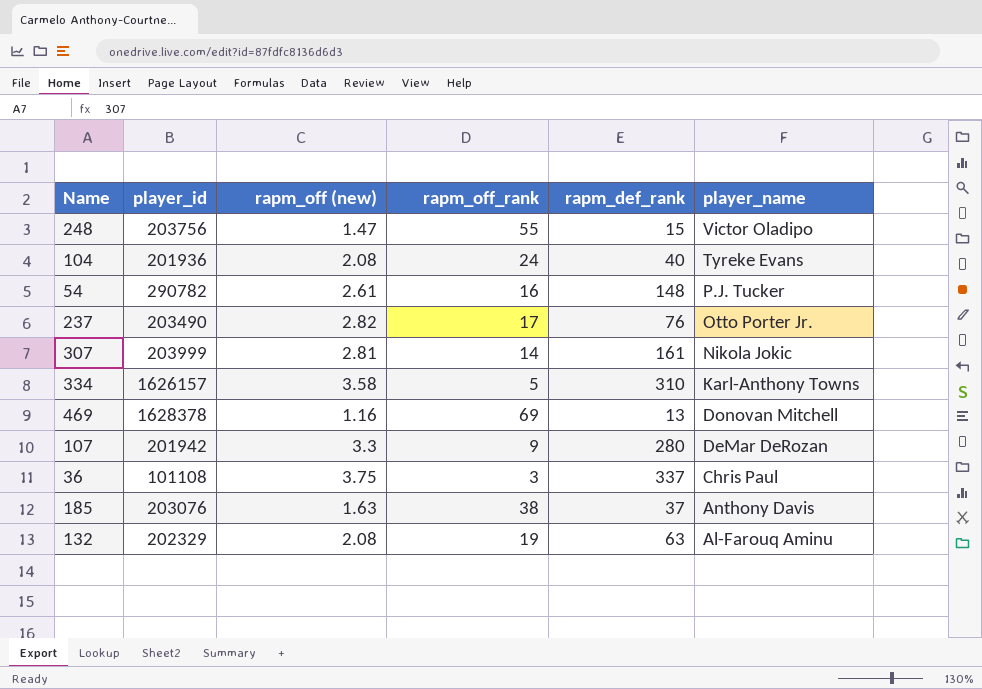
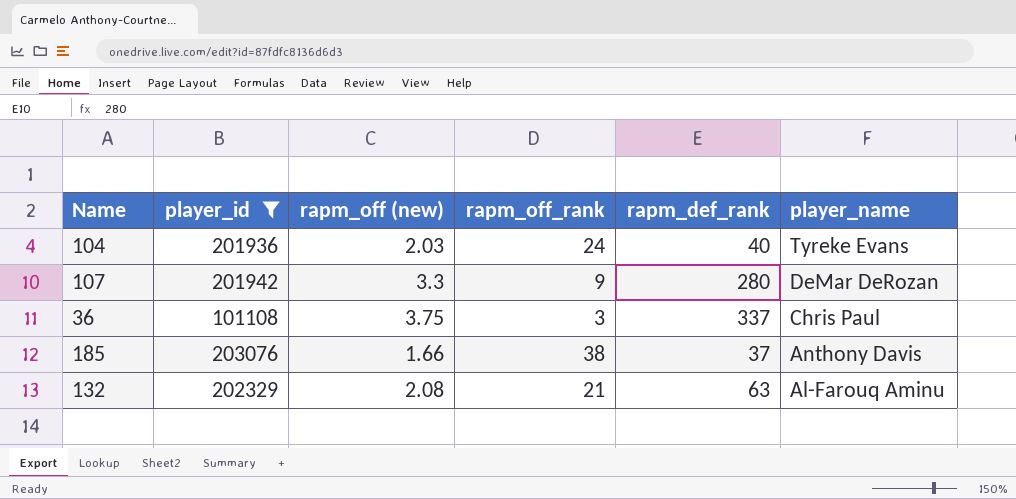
filter: none -> player_id <= 203076
104 | rapm_off (new): 2.08 -> 2.03
185 | rapm_off (new): 1.63 -> 1.66
132 | rapm_off_rank: 19 -> 21

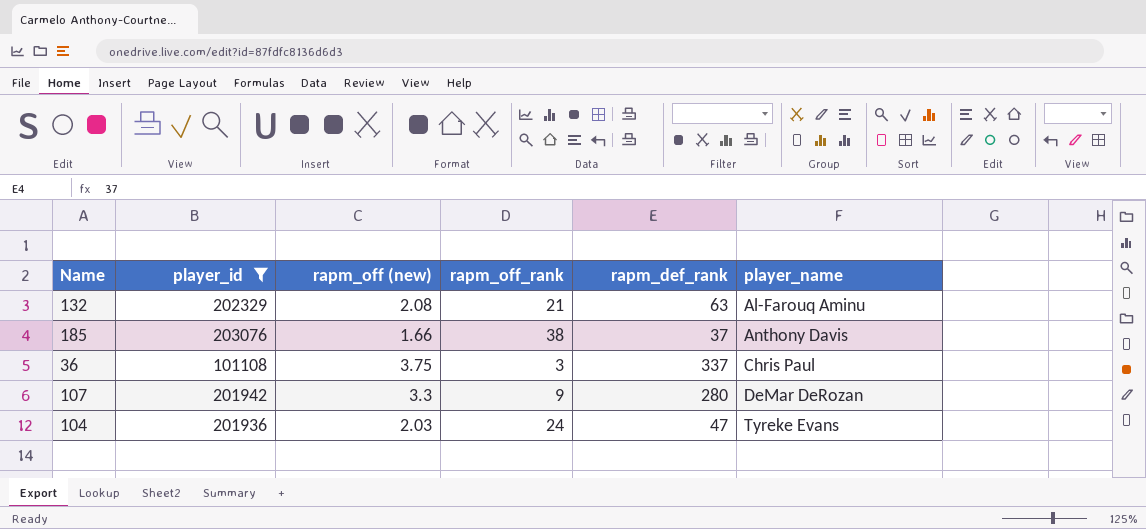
row order: player_name descending -> player_name ascending
104 | rapm_def_rank: 40 -> 47

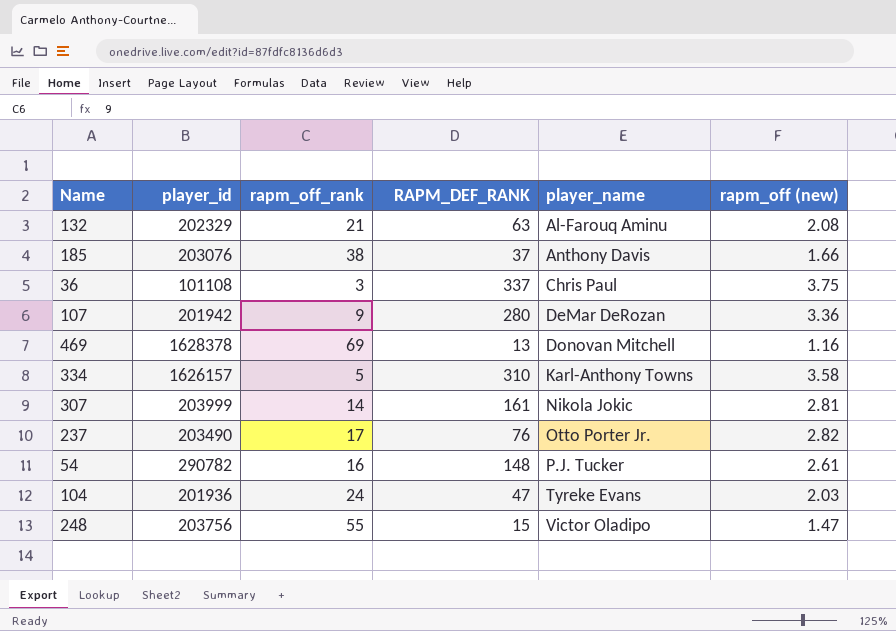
filter: player_id <= 203076 -> none
column name: rapm_def_rank -> RAPM_DEF_RANK
column rapm_off (new) | position: 3 -> 6
107 | rapm_off (new): 3.3 -> 3.36

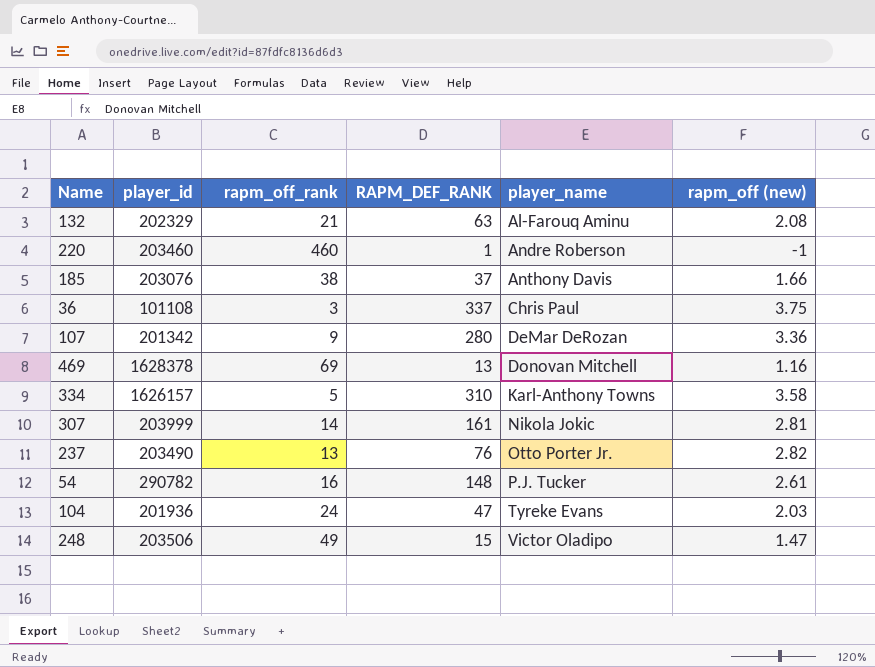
row 220: none -> 203460 | 460 | 1 | Andre Roberson | -1
107 | player_id: 201942 -> 201342
237 | rapm_off_rank: 17 -> 13
248 | player_id: 203756 -> 203506
248 | rapm_off_rank: 55 -> 49

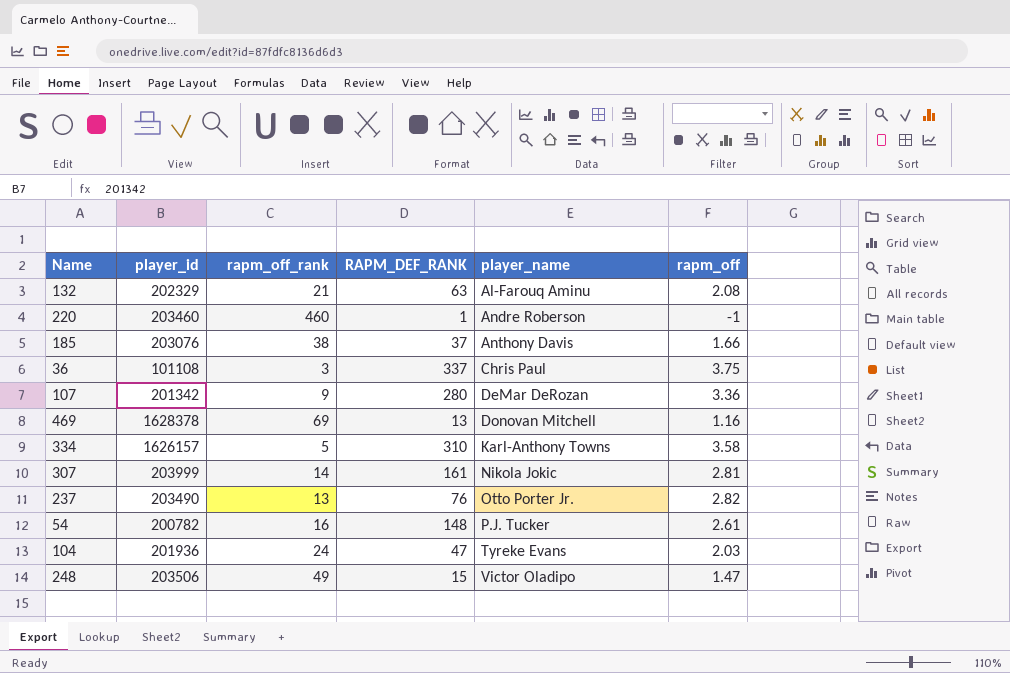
column name: rapm_off (new) -> rapm_off
54 | player_id: 290782 -> 200782

